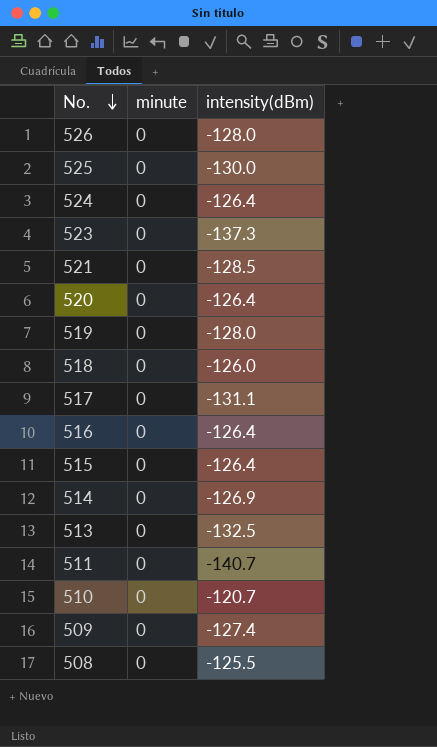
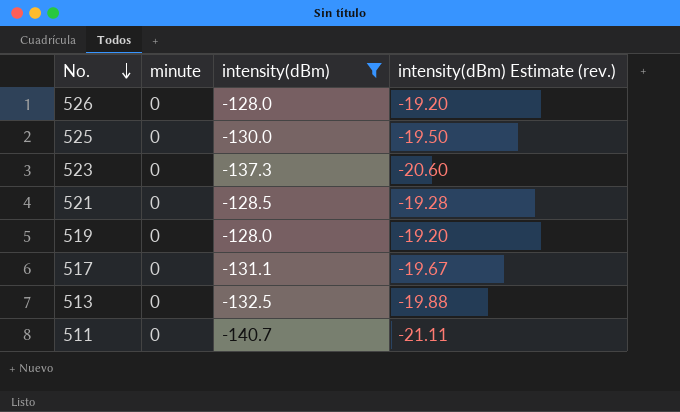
filter: none -> intensity(dBm) <= -128.0
column intensity(dBm) Estimate (rev.) | formula: none -> [intensity(dBm)] * 0.15

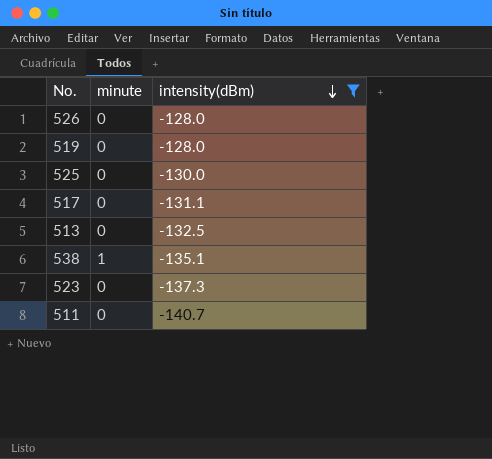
row order: No. descending -> intensity(dBm) descending
column intensity(dBm) Estimate (rev.) | formula: [intensity(dBm)] * 0.15 -> none
row 521: 0 | -128.5 | -19.28 -> none
row 538: none -> 1 | -135.1

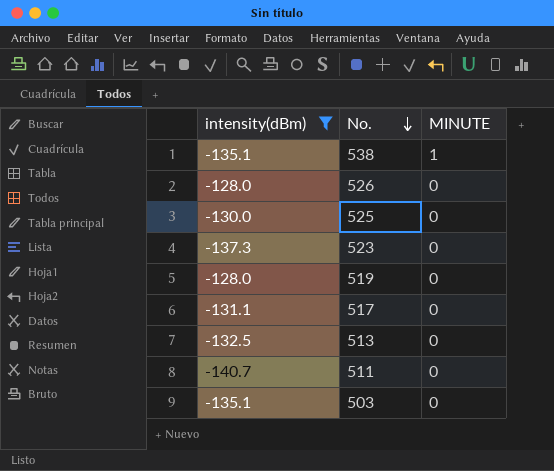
row order: intensity(dBm) descending -> No. descending
column intensity(dBm) | position: 3 -> 1
column name: minute -> MINUTE
row 503: none -> -135.1 | 0

